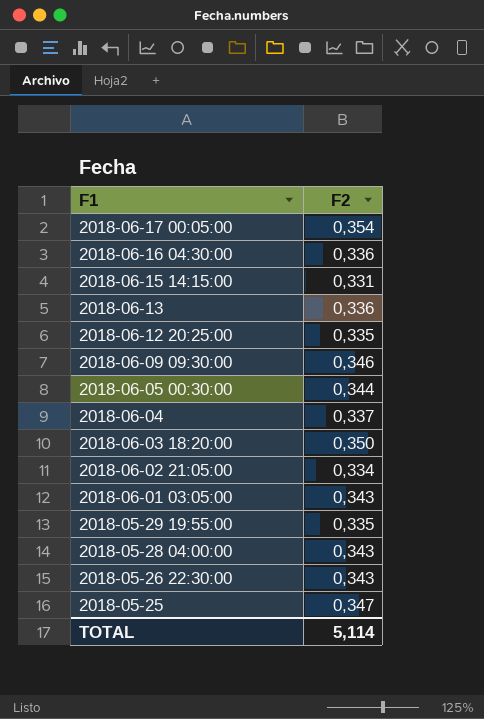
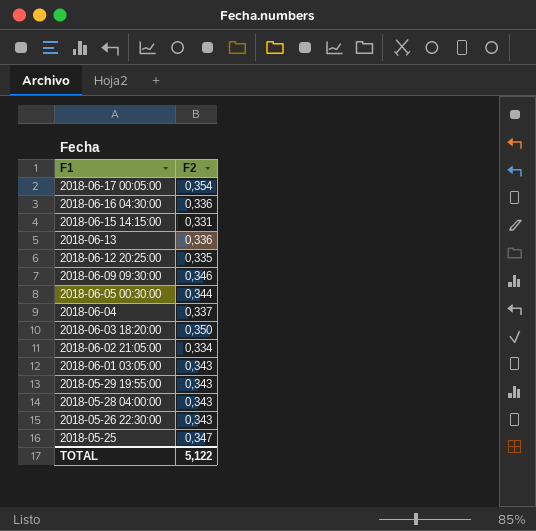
2018-05-29 19:55:00 | F2: 0,335 -> 0,343
TOTAL | F2: 5,114 -> 5,122

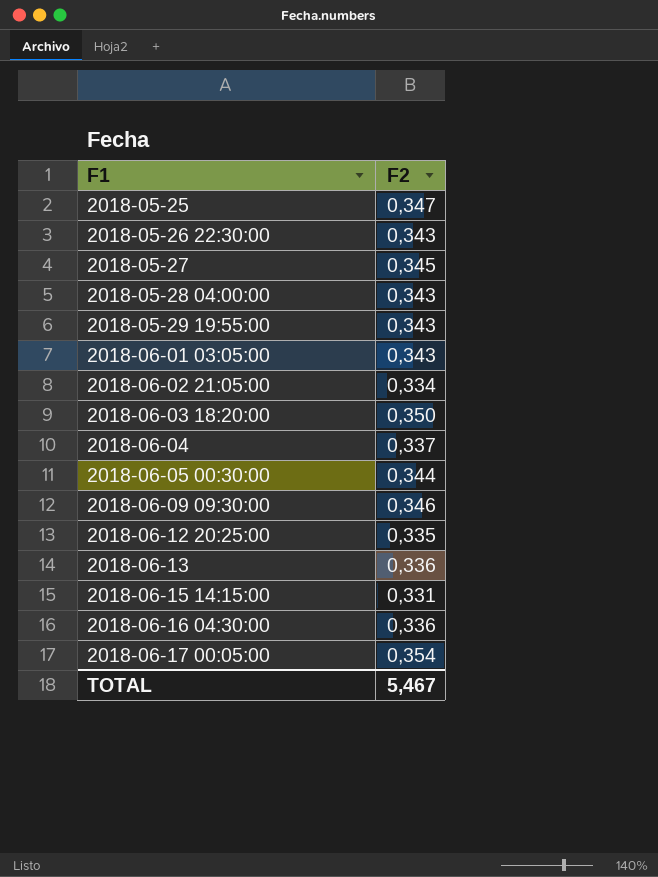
row order: F1 descending -> F1 ascending
row 2018-05-27: none -> 0,345
TOTAL | F2: 5,122 -> 5,467

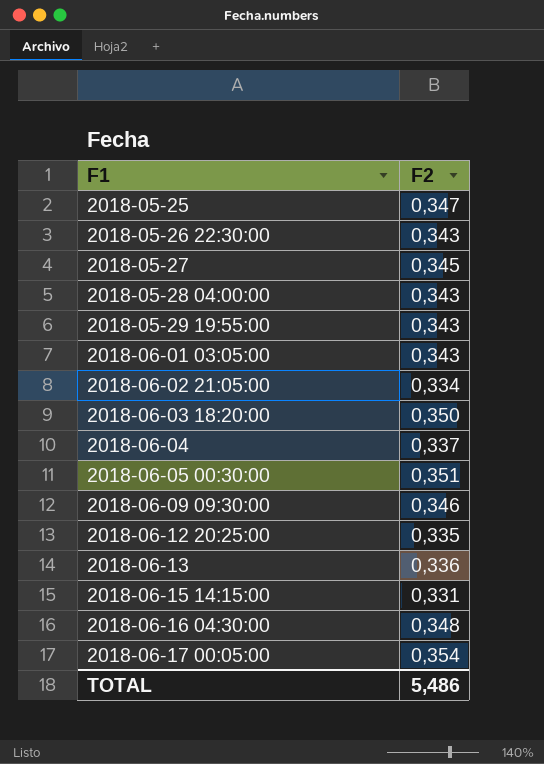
2018-06-05 00:30:00 | F2: 0,344 -> 0,351
2018-06-16 04:30:00 | F2: 0,336 -> 0,348
TOTAL | F2: 5,467 -> 5,486

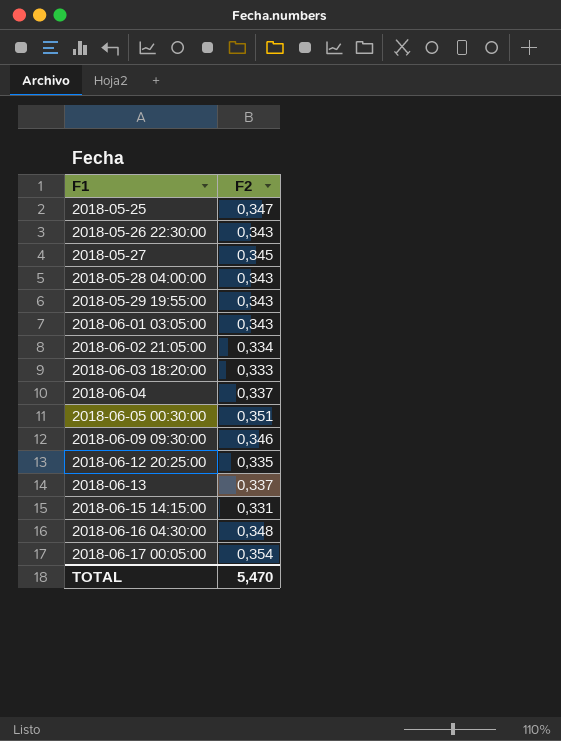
2018-06-03 18:20:00 | F2: 0,350 -> 0,333
2018-06-13 | F2: 0,336 -> 0,337
TOTAL | F2: 5,486 -> 5,470

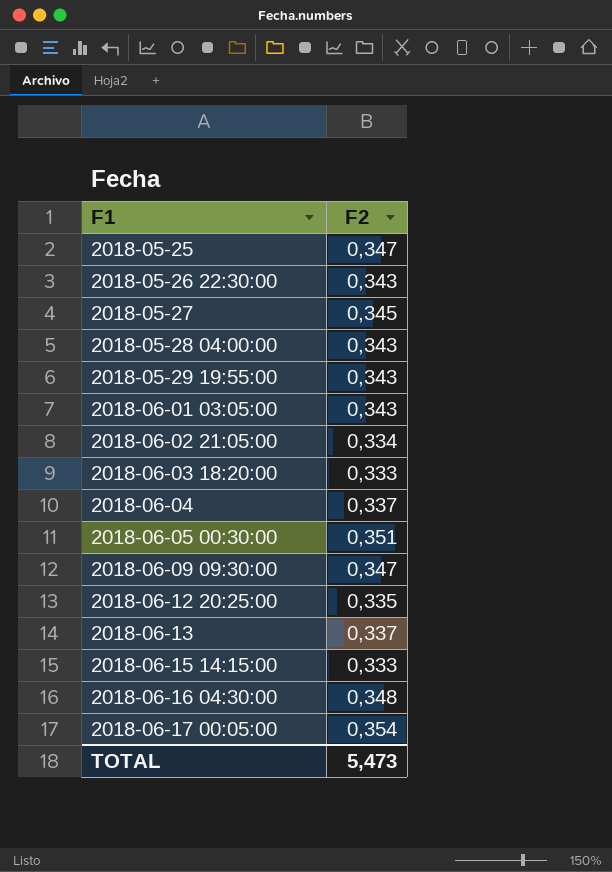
2018-06-09 09:30:00 | F2: 0,346 -> 0,347
2018-06-15 14:15:00 | F2: 0,331 -> 0,333
TOTAL | F2: 5,470 -> 5,473

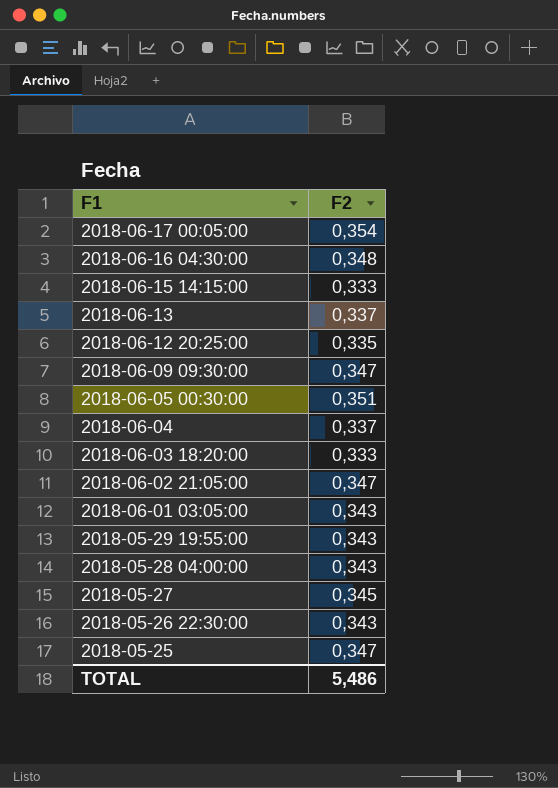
row order: F1 ascending -> F1 descending
2018-06-02 21:05:00 | F2: 0,334 -> 0,347
TOTAL | F2: 5,473 -> 5,486

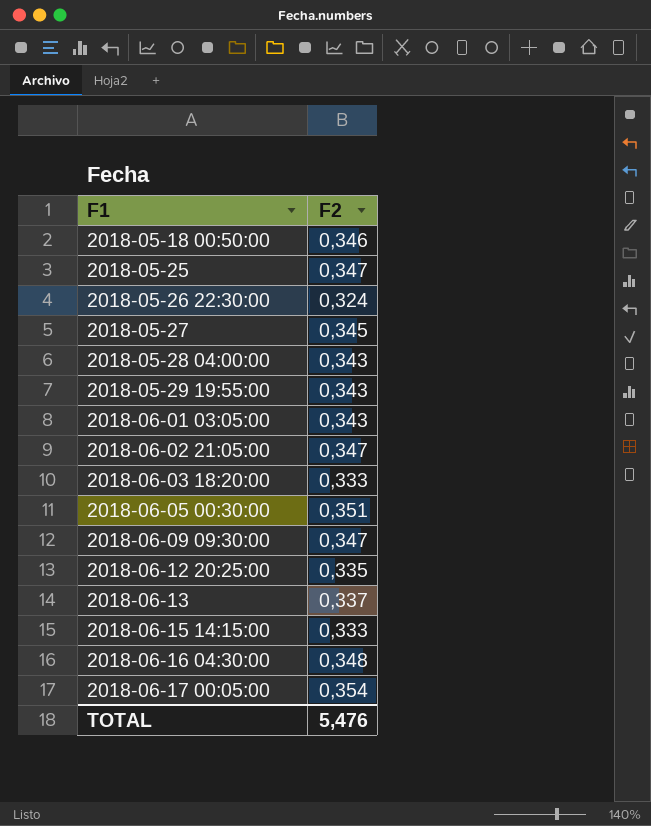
row order: F1 descending -> F1 ascending
row 2018-06-04: 0,337 -> none
row 2018-05-18 00:50:00: none -> 0,346
2018-05-26 22:30:00 | F2: 0,343 -> 0,324
TOTAL | F2: 5,486 -> 5,476

